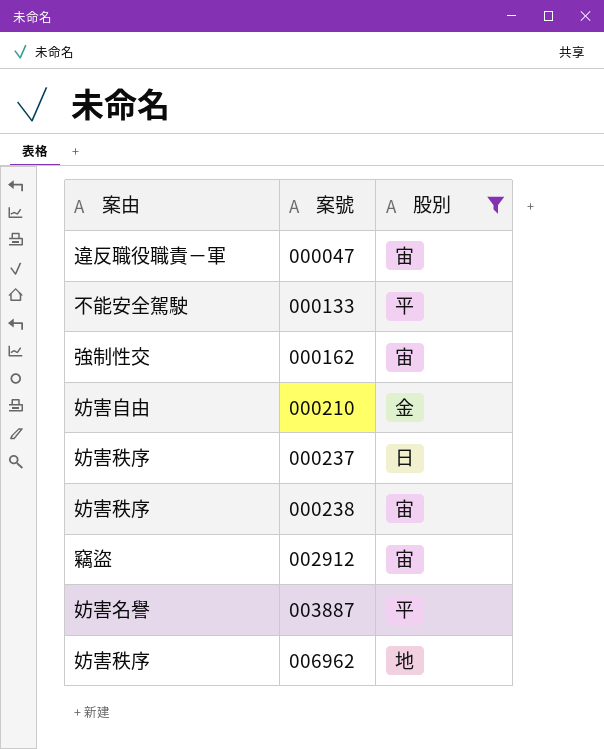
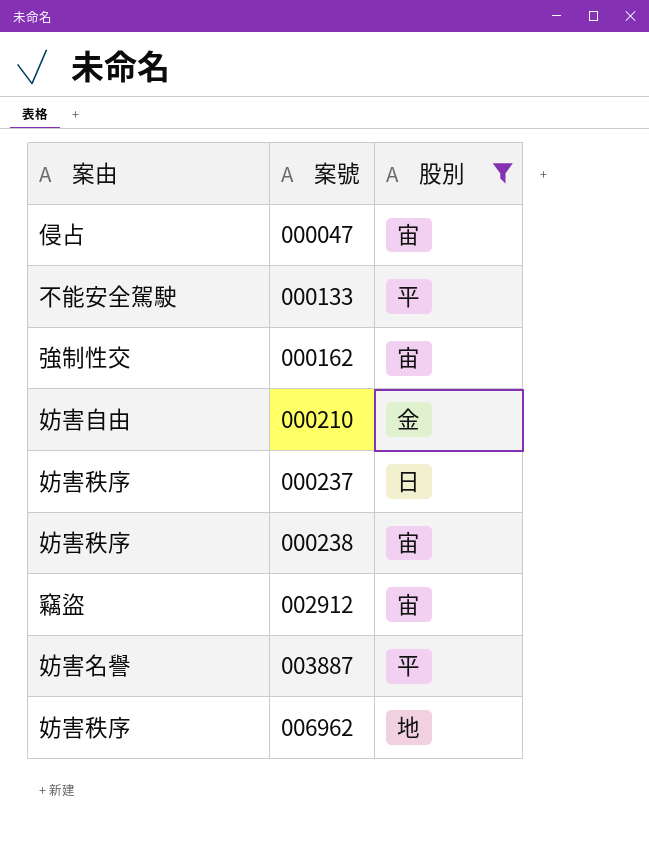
000047 | 案由: 違反職役職責－軍 -> 侵占

